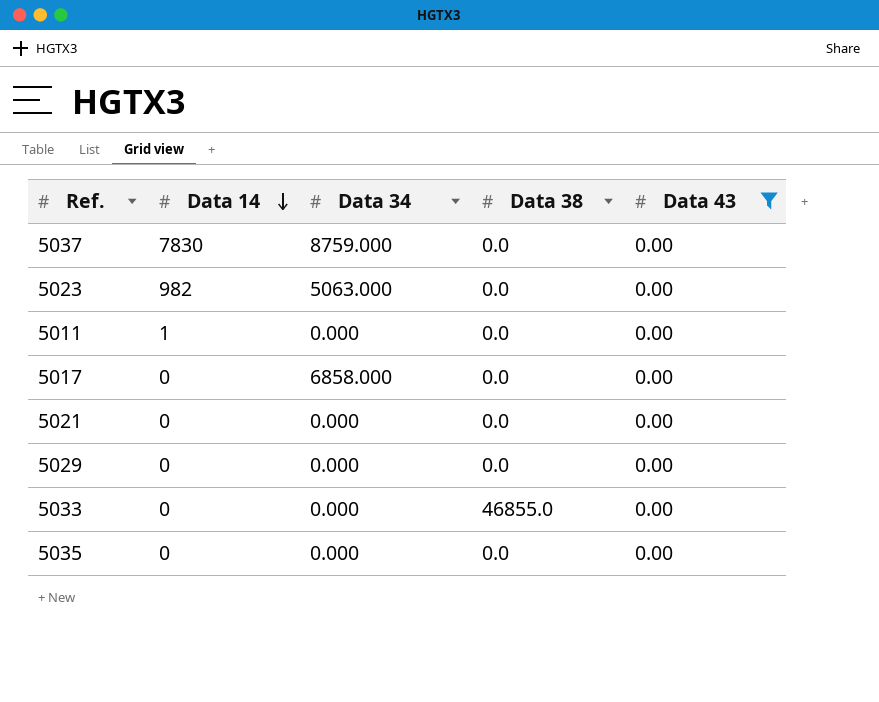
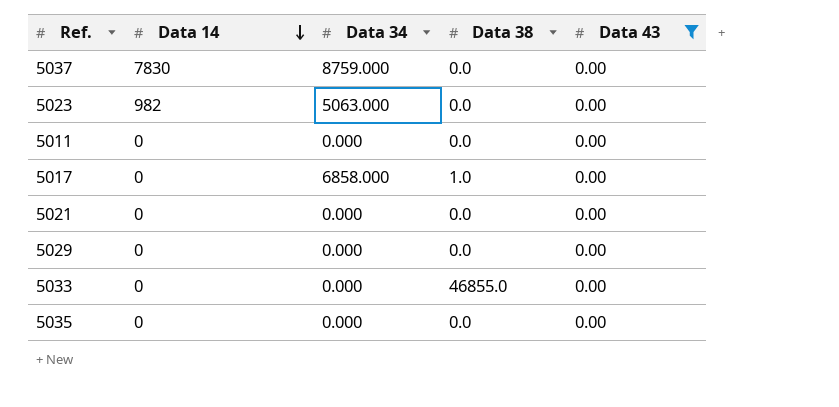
5011 | Data 14: 1 -> 0
5017 | Data 38: 0.0 -> 1.0

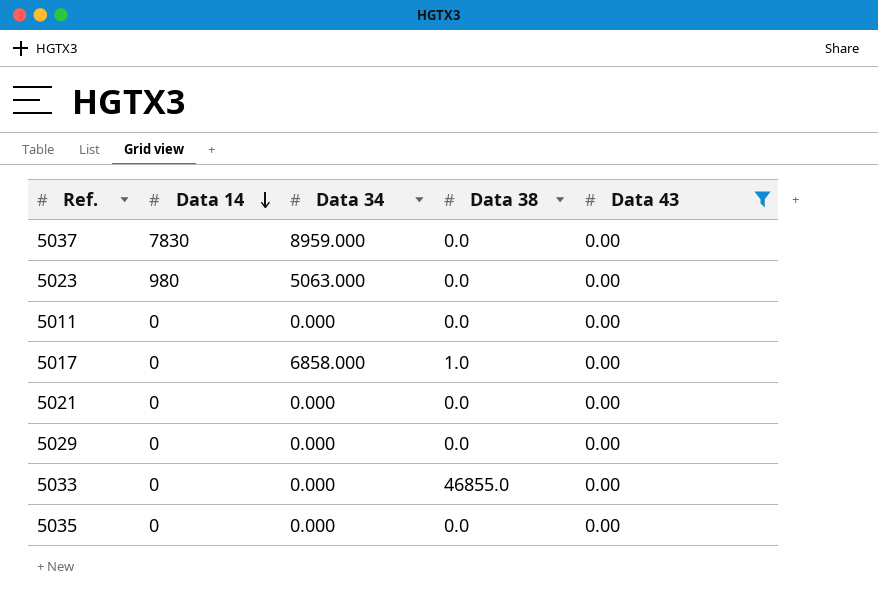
5037 | Data 34: 8759.000 -> 8959.000
5023 | Data 14: 982 -> 980

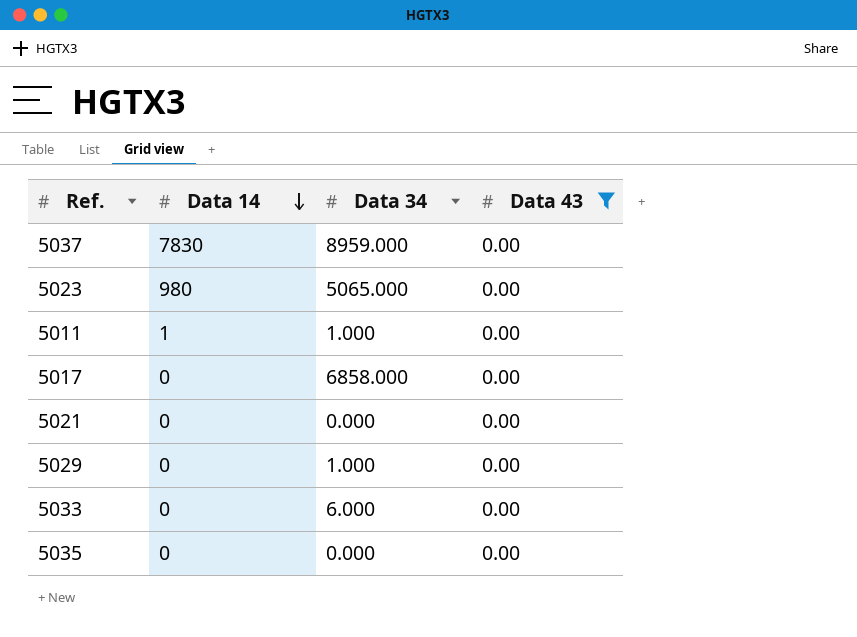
column Data 38 | position: 4 -> none
5023 | Data 34: 5063.000 -> 5065.000
5011 | Data 14: 0 -> 1
5011 | Data 34: 0.000 -> 1.000
5029 | Data 34: 0.000 -> 1.000
5033 | Data 34: 0.000 -> 6.000

